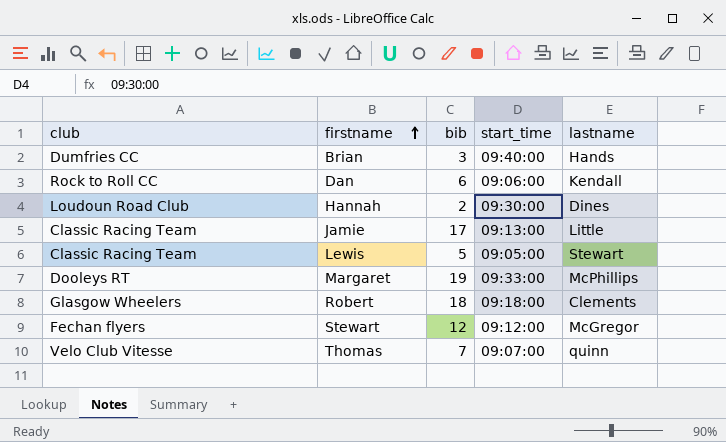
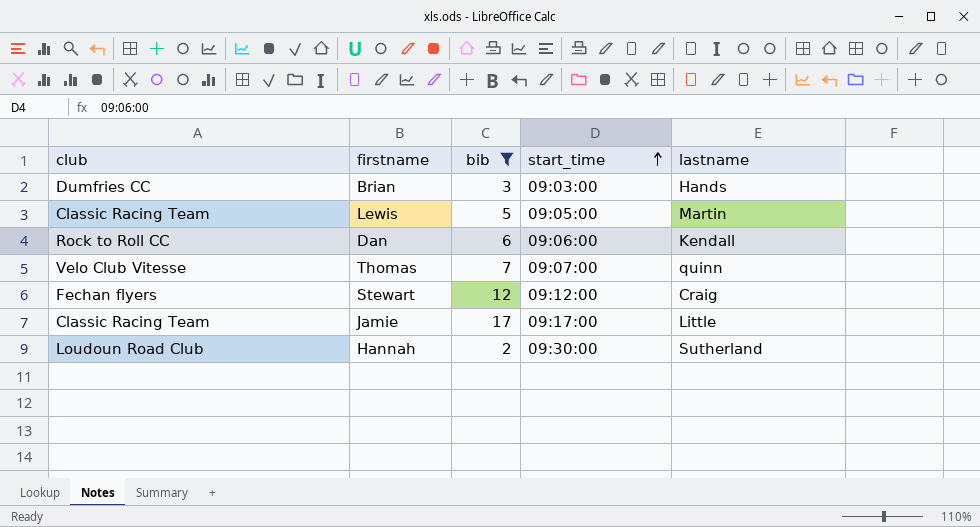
filter: none -> bib <= 17
row order: firstname ascending -> start_time ascending
Brian | start_time: 09:40:00 -> 09:03:00
Lewis | lastname: Stewart -> Martin
Stewart | lastname: McGregor -> Craig
Jamie | start_time: 09:13:00 -> 09:17:00
Hannah | lastname: Dines -> Sutherland

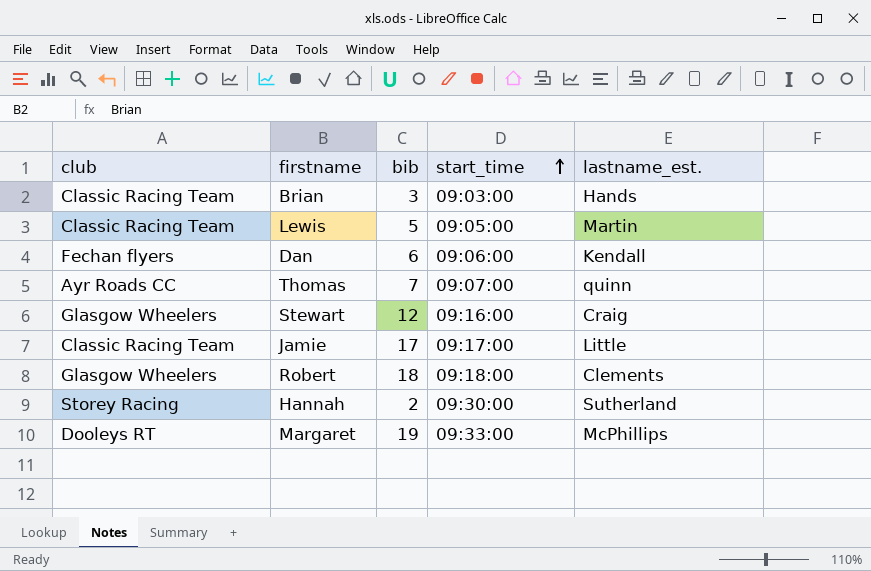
filter: bib <= 17 -> none
column name: lastname -> lastname_est.
Brian | club: Dumfries CC -> Classic Racing Team
Dan | club: Rock to Roll CC -> Fechan flyers
Thomas | club: Velo Club Vitesse -> Ayr Roads CC
Stewart | club: Fechan flyers -> Glasgow Wheelers
Stewart | start_time: 09:12:00 -> 09:16:00
Hannah | club: Loudoun Road Club -> Storey Racing

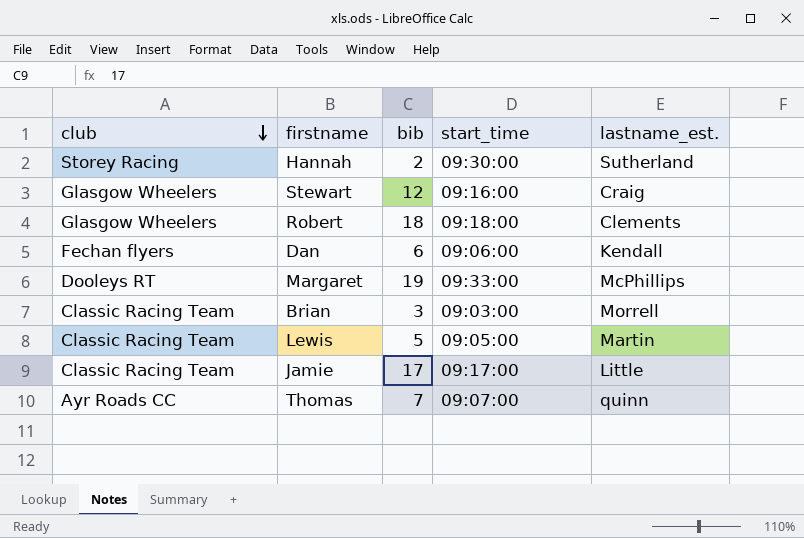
row order: start_time ascending -> club descending
Brian | lastname_est.: Hands -> Morrell

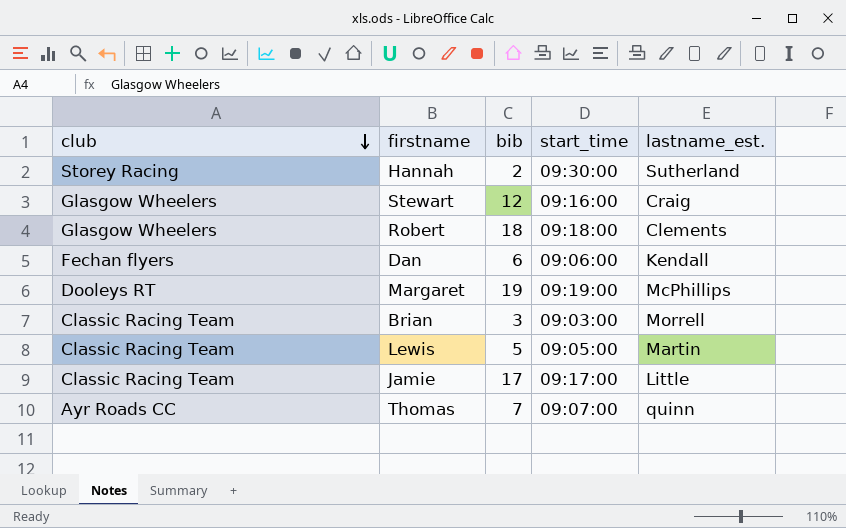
Margaret | start_time: 09:33:00 -> 09:19:00

